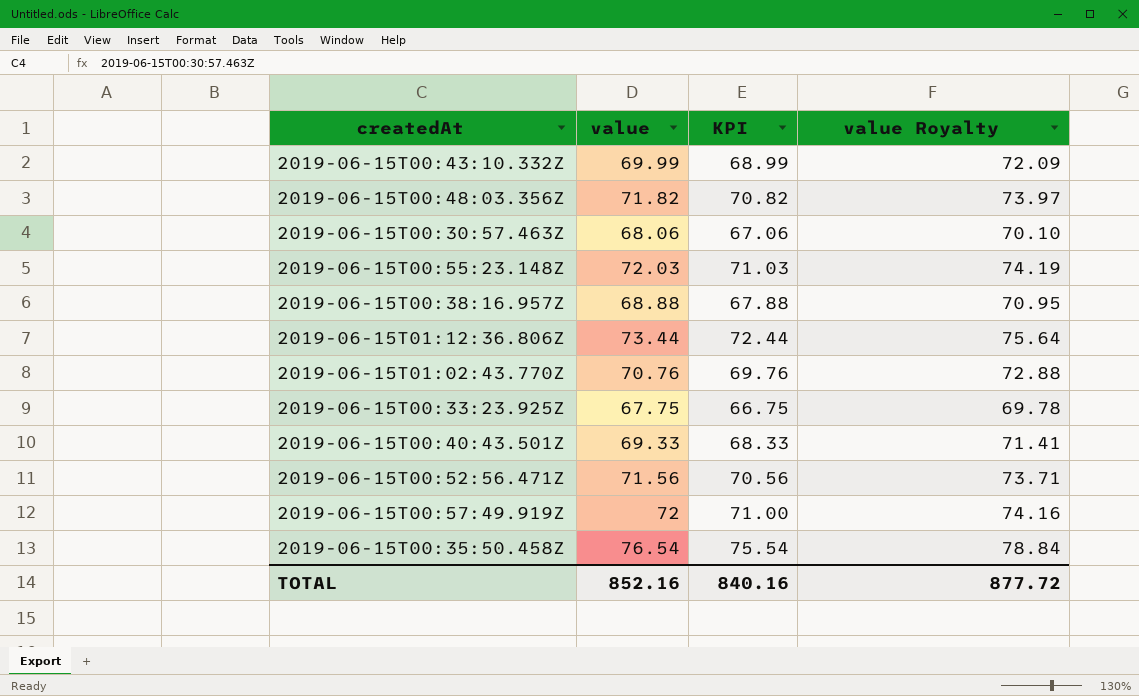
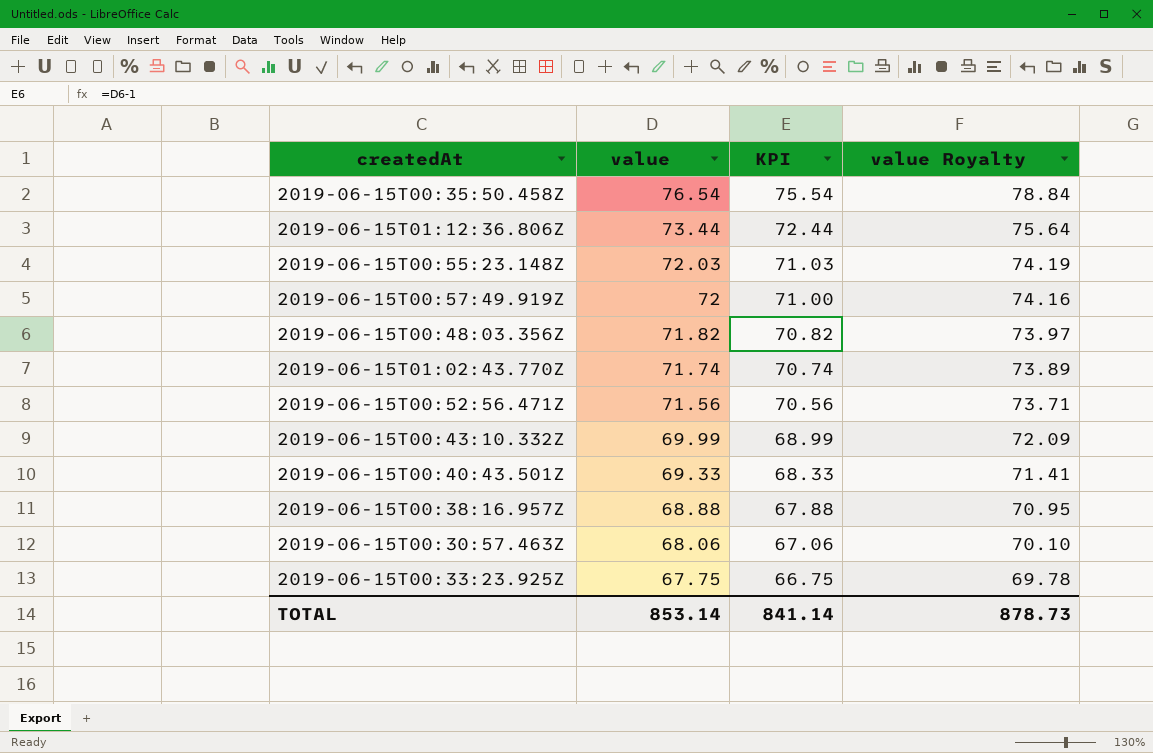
row order: none -> value descending
2019-06-15T01:02:43.770Z | value: 70.76 -> 71.74
2019-06-15T01:02:43.770Z | KPI: 69.76 -> 70.74
2019-06-15T01:02:43.770Z | value Royalty: 72.88 -> 73.89
TOTAL | value: 852.16 -> 853.14
TOTAL | KPI: 840.16 -> 841.14
TOTAL | value Royalty: 877.72 -> 878.73

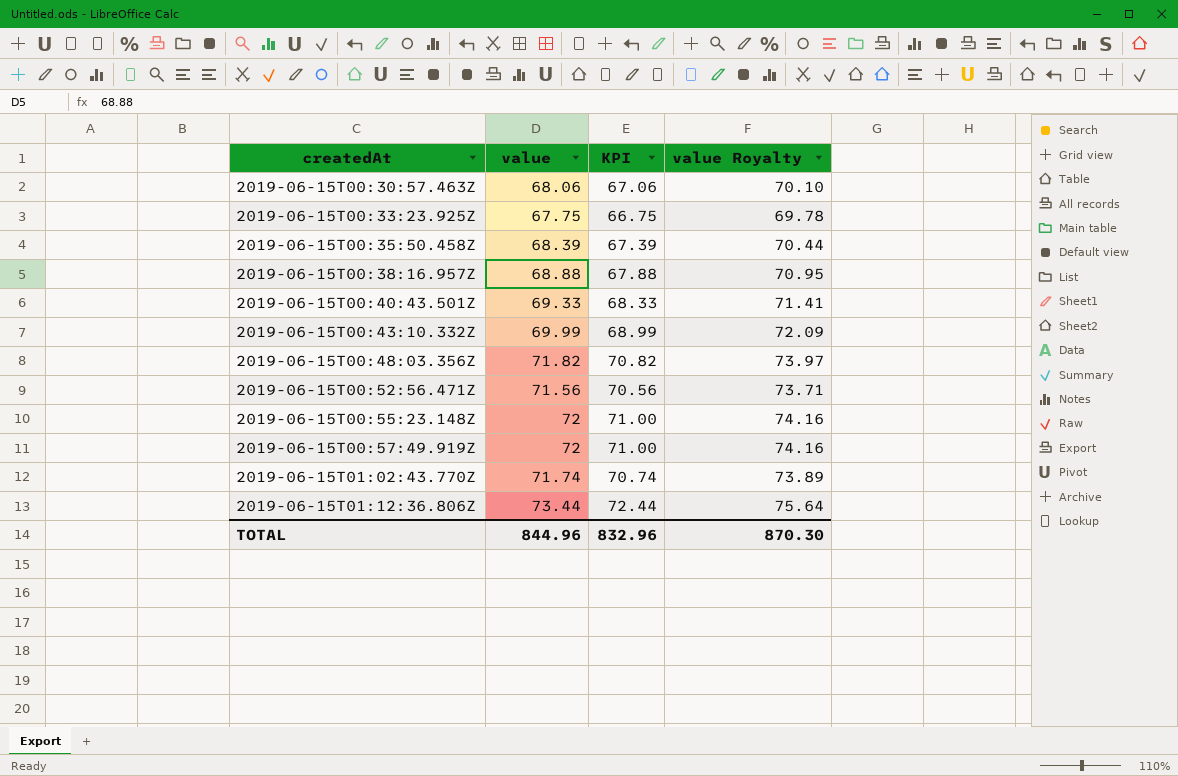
row order: value descending -> createdAt ascending
2019-06-15T00:35:50.458Z | value: 76.54 -> 68.39
2019-06-15T00:35:50.458Z | KPI: 75.54 -> 67.39
2019-06-15T00:35:50.458Z | value Royalty: 78.84 -> 70.44
2019-06-15T00:55:23.148Z | value: 72.03 -> 72
2019-06-15T00:55:23.148Z | KPI: 71.03 -> 71.00
2019-06-15T00:55:23.148Z | value Royalty: 74.19 -> 74.16
TOTAL | value: 853.14 -> 844.96
TOTAL | KPI: 841.14 -> 832.96
TOTAL | value Royalty: 878.73 -> 870.30

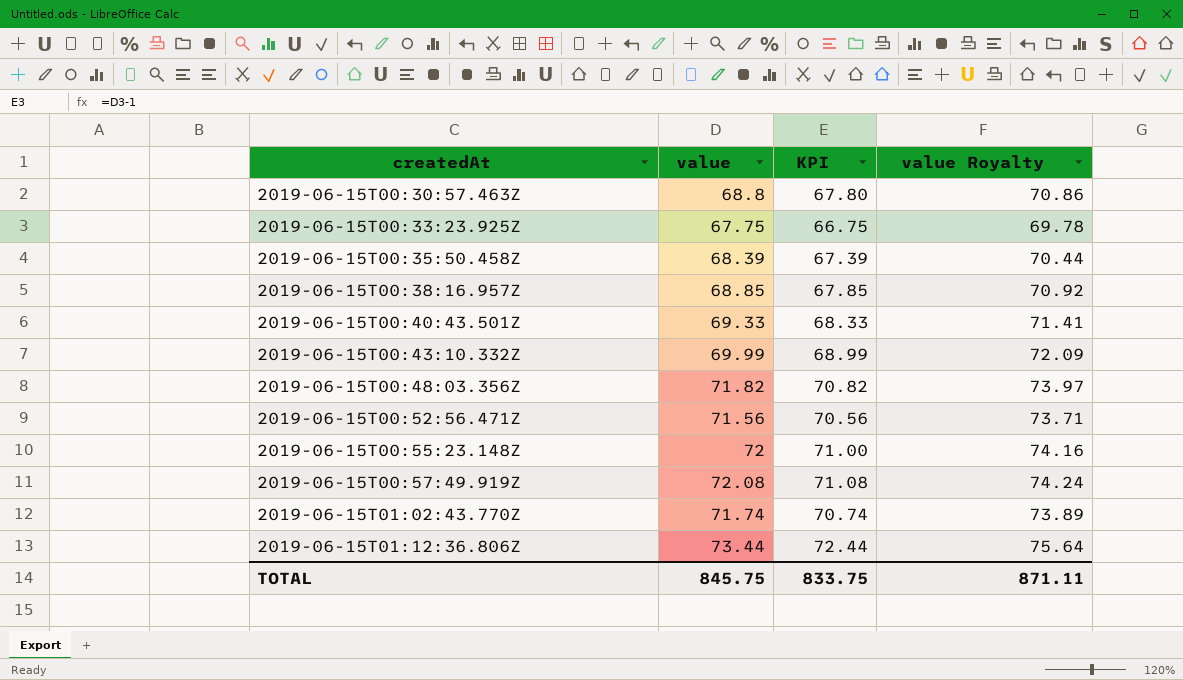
2019-06-15T00:30:57.463Z | value: 68.06 -> 68.8
2019-06-15T00:30:57.463Z | KPI: 67.06 -> 67.80
2019-06-15T00:30:57.463Z | value Royalty: 70.10 -> 70.86
2019-06-15T00:38:16.957Z | value: 68.88 -> 68.85
2019-06-15T00:38:16.957Z | KPI: 67.88 -> 67.85
2019-06-15T00:38:16.957Z | value Royalty: 70.95 -> 70.92
2019-06-15T00:57:49.919Z | value: 72 -> 72.08
2019-06-15T00:57:49.919Z | KPI: 71.00 -> 71.08
2019-06-15T00:57:49.919Z | value Royalty: 74.16 -> 74.24
TOTAL | value: 844.96 -> 845.75
TOTAL | KPI: 832.96 -> 833.75
TOTAL | value Royalty: 870.30 -> 871.11

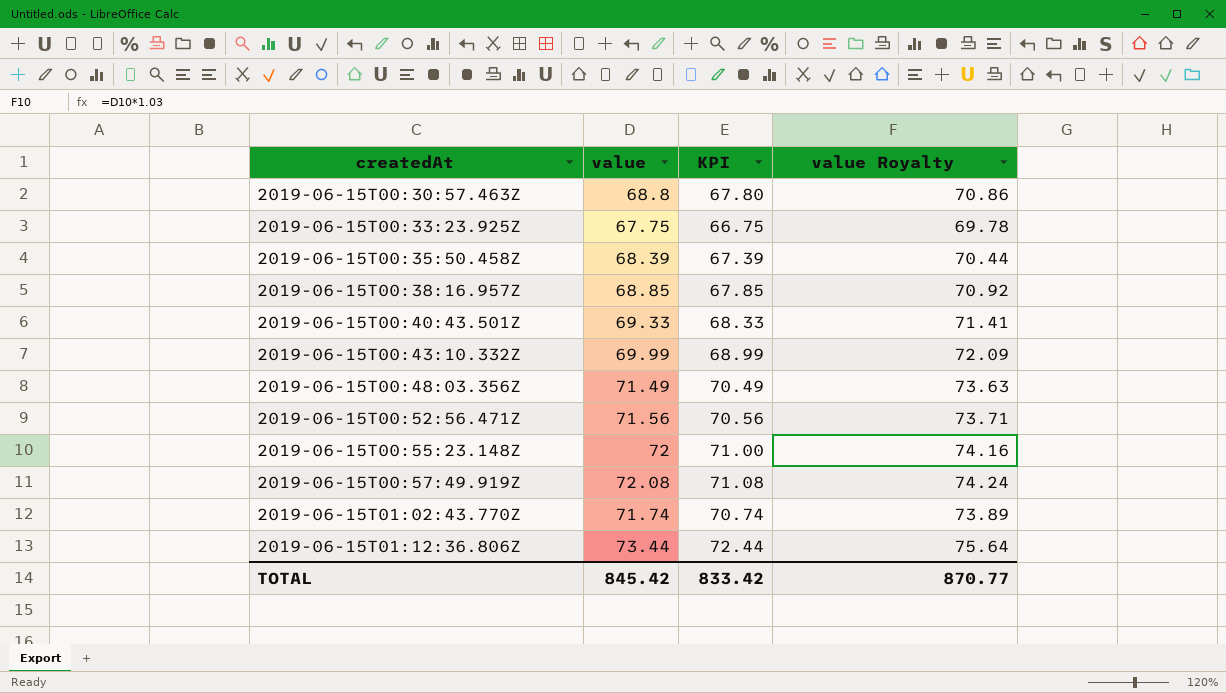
2019-06-15T00:48:03.356Z | value: 71.82 -> 71.49
2019-06-15T00:48:03.356Z | KPI: 70.82 -> 70.49
2019-06-15T00:48:03.356Z | value Royalty: 73.97 -> 73.63
TOTAL | value: 845.75 -> 845.42
TOTAL | KPI: 833.75 -> 833.42
TOTAL | value Royalty: 871.11 -> 870.77

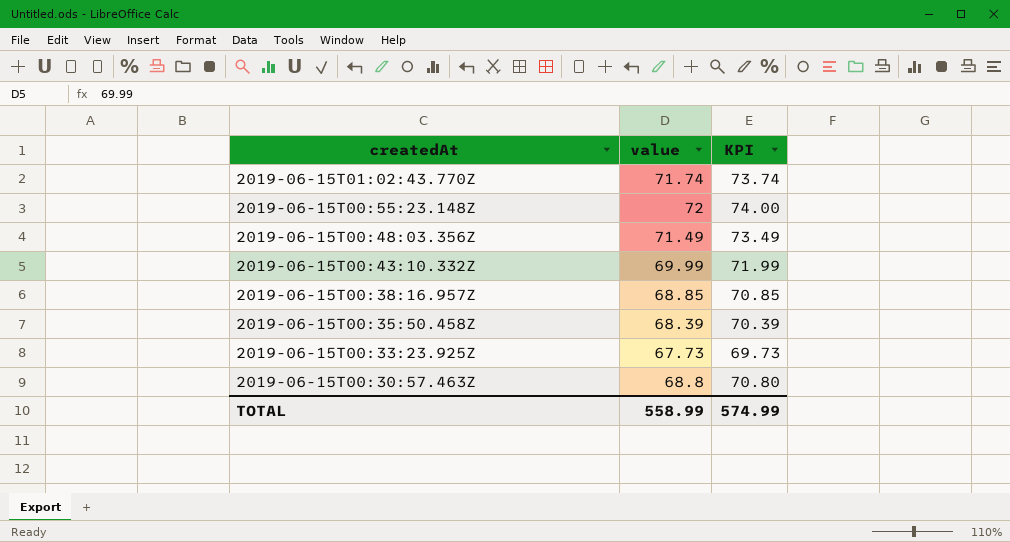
row order: createdAt ascending -> createdAt descending
column value Royalty | formula: [value] * 1.03 -> none
column KPI | formula: [value] - 1 -> [value] + 2
row 2019-06-15T00:40:43.501Z: 69.33 | 68.33 | 71.41 -> none
row 2019-06-15T00:52:56.471Z: 71.56 | 70.56 | 73.71 -> none
row 2019-06-15T00:57:49.919Z: 72.08 | 71.08 | 74.24 -> none
row 2019-06-15T01:12:36.806Z: 73.44 | 72.44 | 75.64 -> none
2019-06-15T00:33:23.925Z | value: 67.75 -> 67.73
TOTAL | value: 845.42 -> 558.99
TOTAL | KPI: 833.42 -> 574.99

